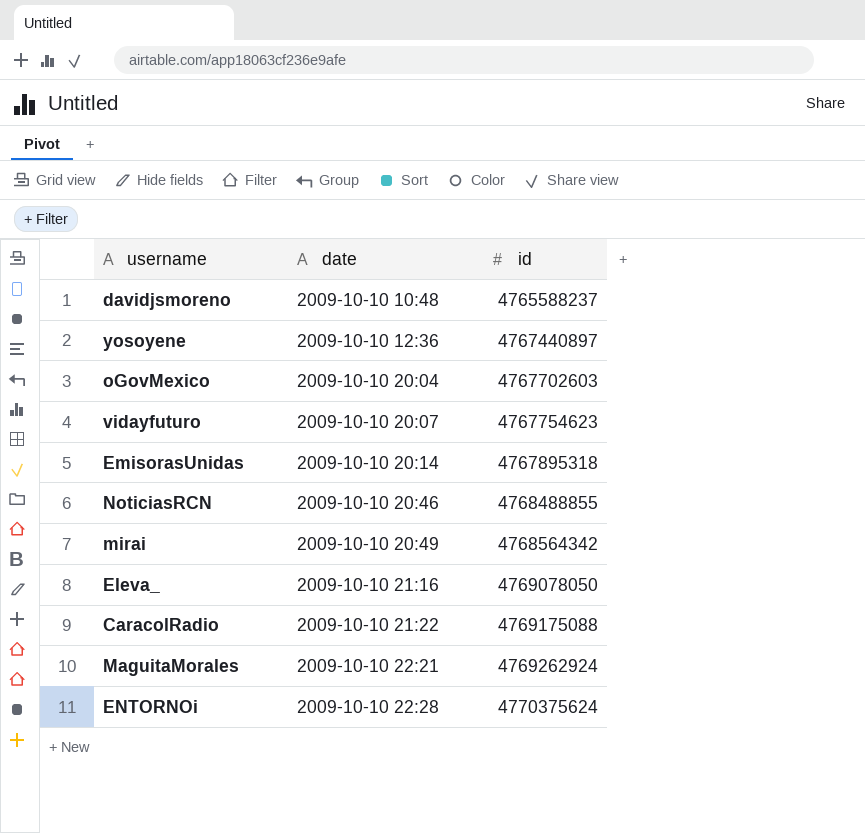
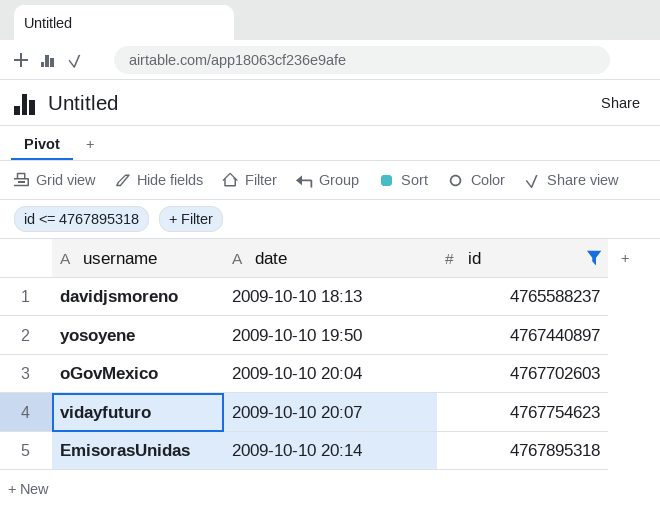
filter: none -> id <= 4767895318
davidjsmoreno | date: 2009-10-10 10:48 -> 2009-10-10 18:13
yosoyene | date: 2009-10-10 12:36 -> 2009-10-10 19:50

